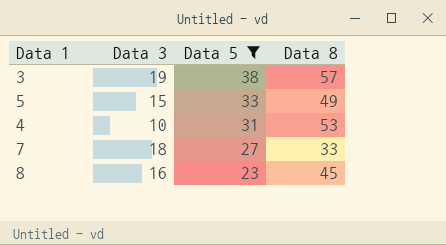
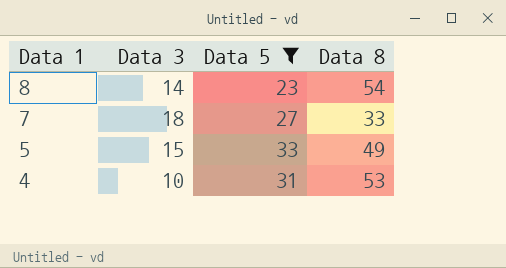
row order: Data 5 descending -> Data 1 descending
row 3: 19 | 38 | 57 -> none
8 | Data 3: 16 -> 14
8 | Data 8: 45 -> 54

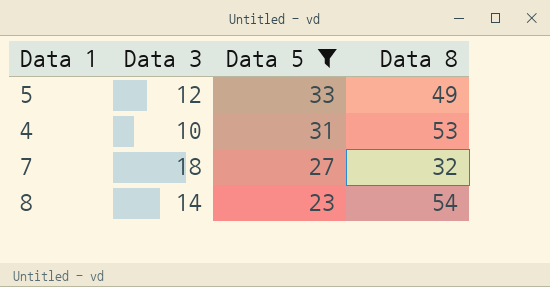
row order: Data 1 descending -> Data 5 descending
5 | Data 3: 15 -> 12
7 | Data 8: 33 -> 32

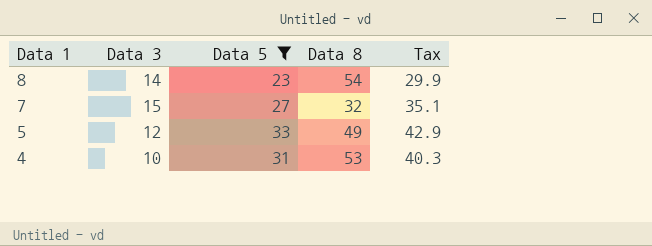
row order: Data 5 descending -> Data 1 descending
column Tax | formula: none -> [Data 5] * 1.3
7 | Data 3: 18 -> 15

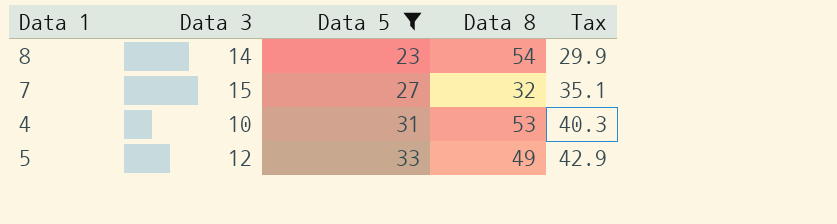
row order: Data 1 descending -> Data 5 ascending

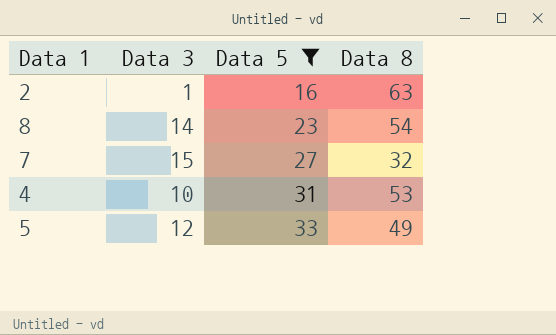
column Tax | formula: [Data 5] * 1.3 -> none
row 2: none -> 1 | 16 | 63

